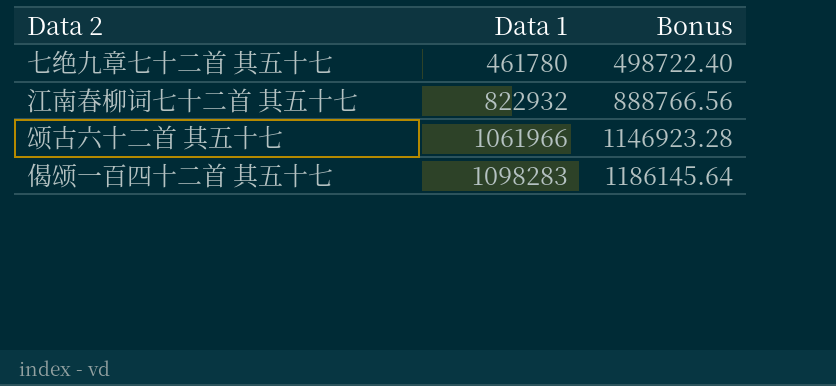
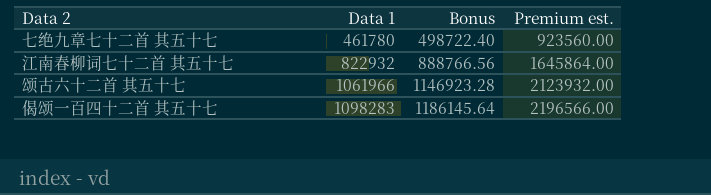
column Premium est. | formula: none -> [Data 1] * 2

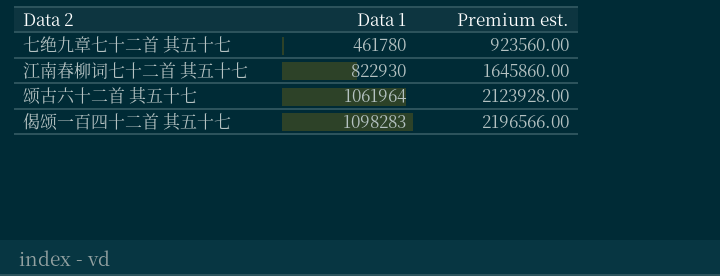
column Bonus | formula: [Data 1] * 1.08 -> none
江南春柳词七十二首 其五十七 | Data 1: 822932 -> 822930
江南春柳词七十二首 其五十七 | Premium est.: 1645864.00 -> 1645860.00
颂古六十二首 其五十七 | Data 1: 1061966 -> 1061964
颂古六十二首 其五十七 | Premium est.: 2123932.00 -> 2123928.00

